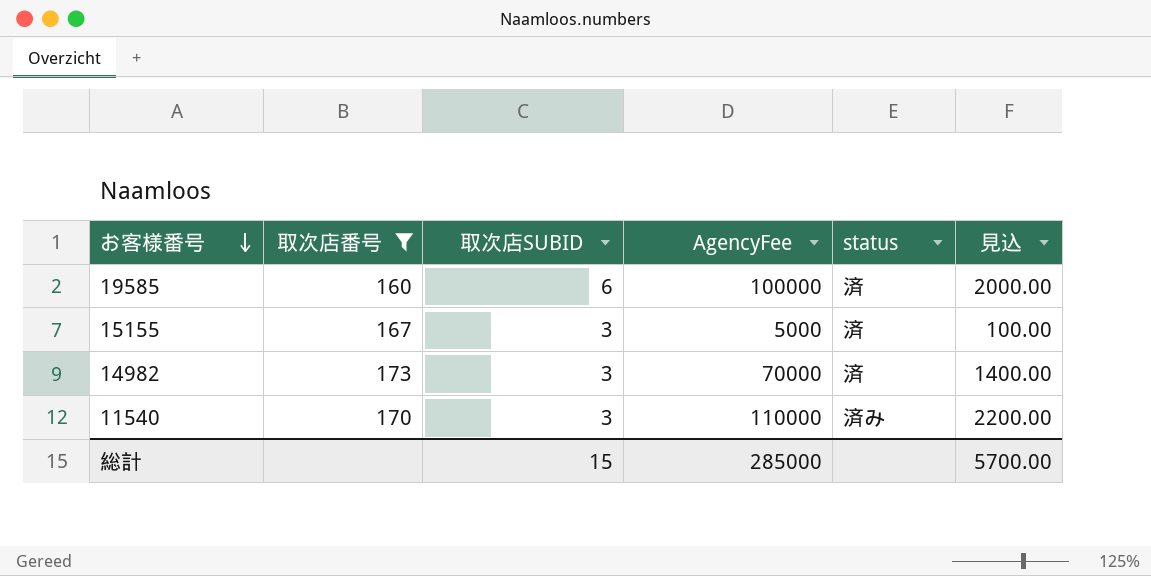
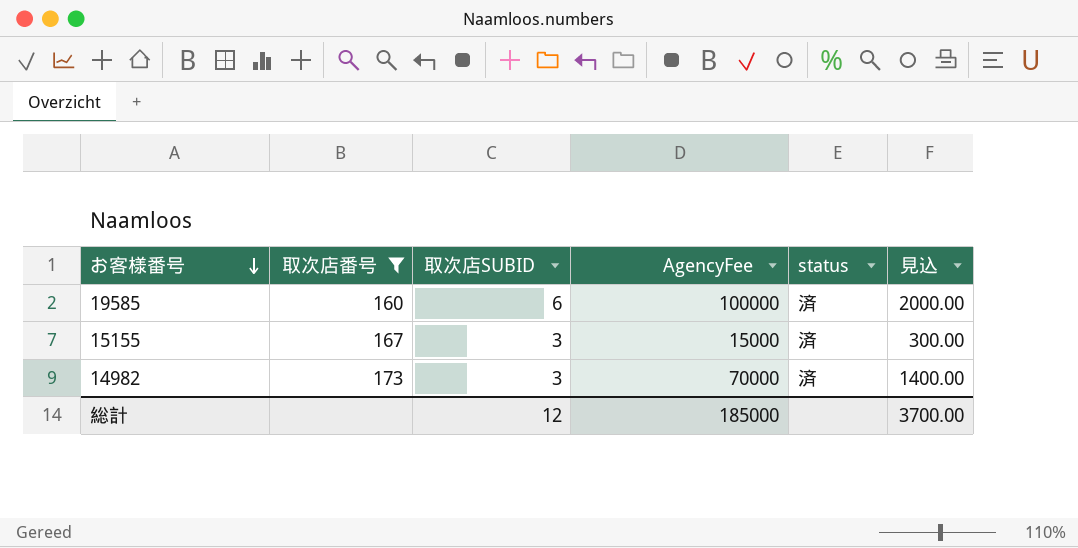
row 11540: 170 | 3 | 110000 | 済み | 2200.00 -> none
15155 | AgencyFee: 5000 -> 15000
15155 | 見込: 100.00 -> 300.00
総計 | 取次店SUBID: 15 -> 12
総計 | AgencyFee: 285000 -> 185000
総計 | 見込: 5700.00 -> 3700.00

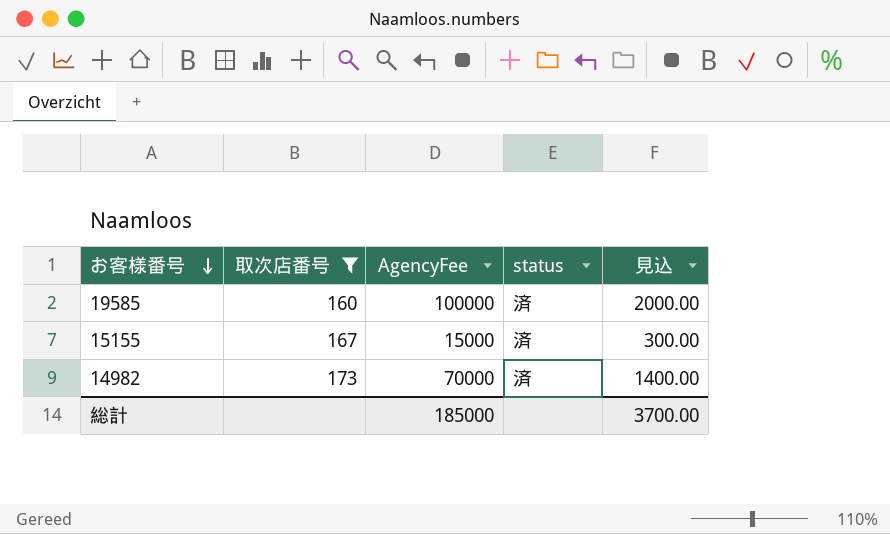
column 取次店SUBID | position: 3 -> none

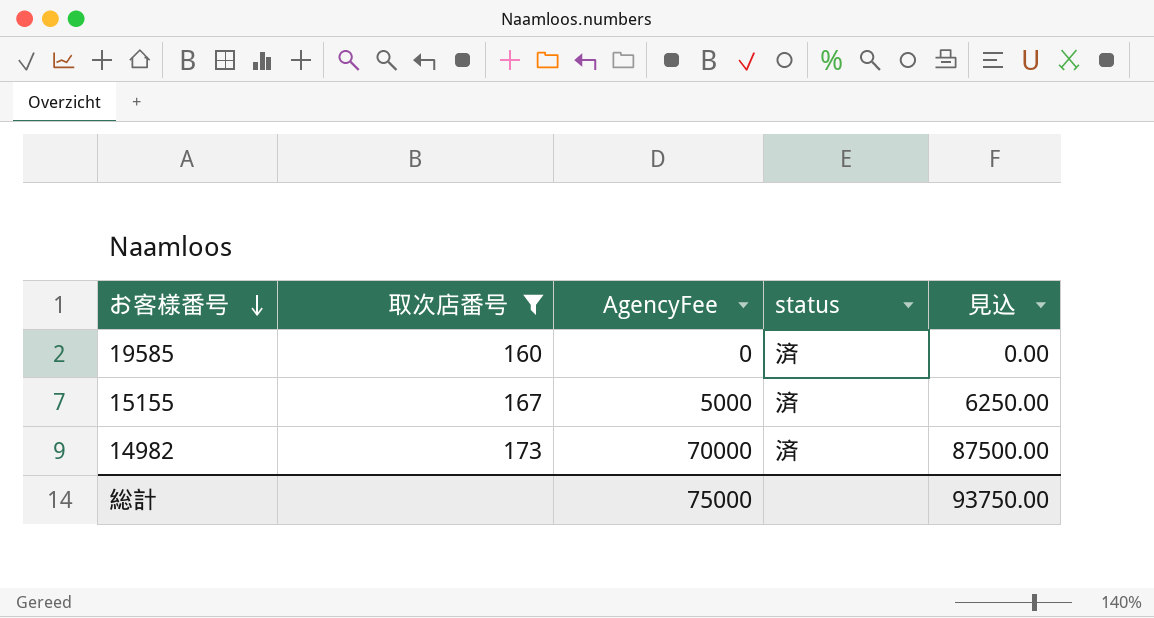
column 見込 | formula: [AgencyFee] * 0.02 -> [AgencyFee] * 1.25
19585 | AgencyFee: 100000 -> 0
15155 | AgencyFee: 15000 -> 5000
総計 | AgencyFee: 185000 -> 75000
総計 | 見込: 3700.00 -> 93750.00

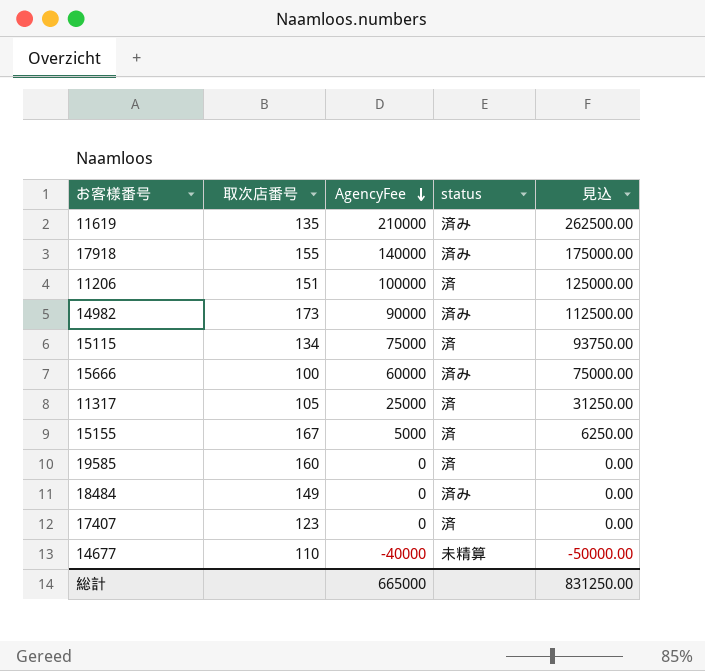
filter: 取次店番号 >= 160 -> none
row order: お客様番号 descending -> AgencyFee descending
14982 | AgencyFee: 70000 -> 90000
14982 | status: 済 -> 済み
14982 | 見込: 87500.00 -> 112500.00
総計 | AgencyFee: 75000 -> 665000
総計 | 見込: 93750.00 -> 831250.00

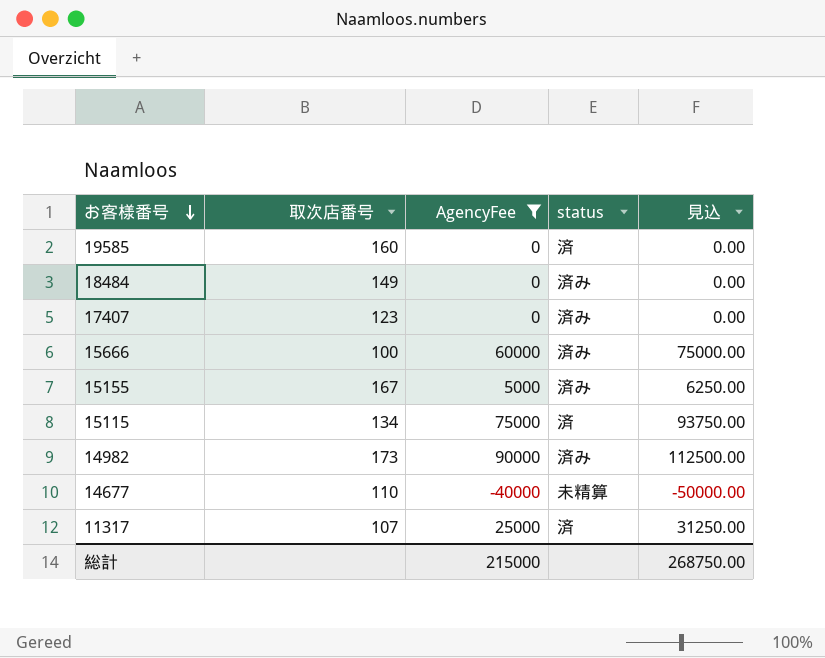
filter: none -> AgencyFee <= 90000
row order: AgencyFee descending -> お客様番号 descending
17407 | status: 済 -> 済み
15155 | status: 済 -> 済み
11317 | 取次店番号: 105 -> 107
総計 | AgencyFee: 665000 -> 215000
総計 | 見込: 831250.00 -> 268750.00

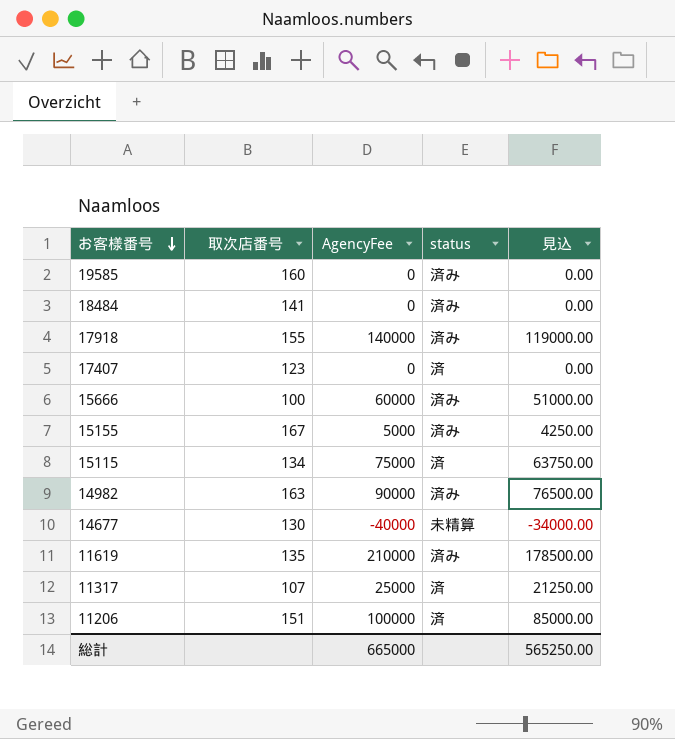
filter: AgencyFee <= 90000 -> none
column 見込 | formula: [AgencyFee] * 1.25 -> [AgencyFee] * 0.85
19585 | status: 済 -> 済み
18484 | 取次店番号: 149 -> 141
17407 | status: 済み -> 済
14982 | 取次店番号: 173 -> 163
14677 | 取次店番号: 110 -> 130
総計 | AgencyFee: 215000 -> 665000
総計 | 見込: 268750.00 -> 565250.00

